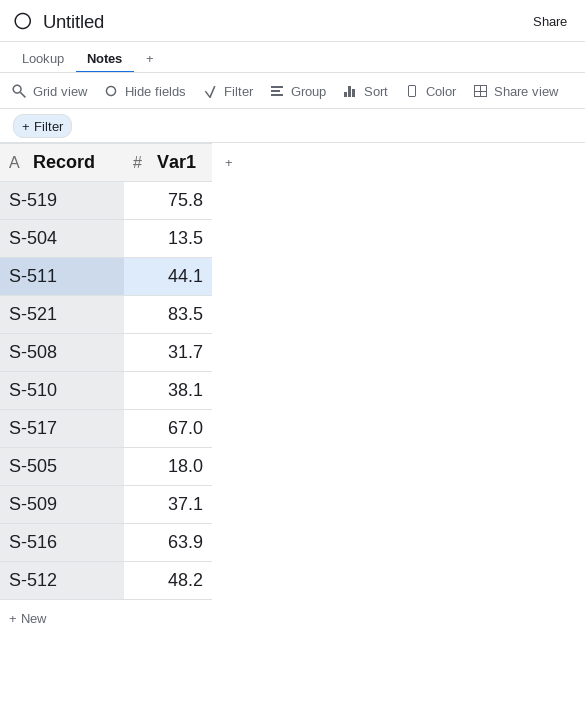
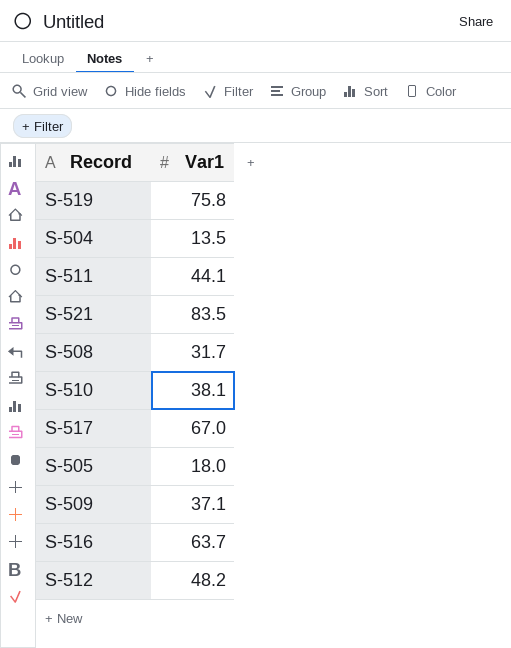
S-516 | Var1: 63.9 -> 63.7

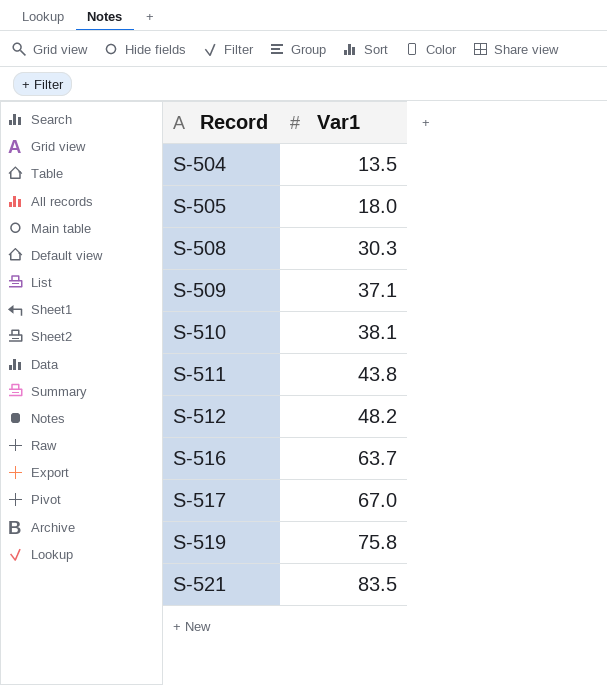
row order: none -> Record ascending
S-508 | Var1: 31.7 -> 30.3
S-511 | Var1: 44.1 -> 43.8

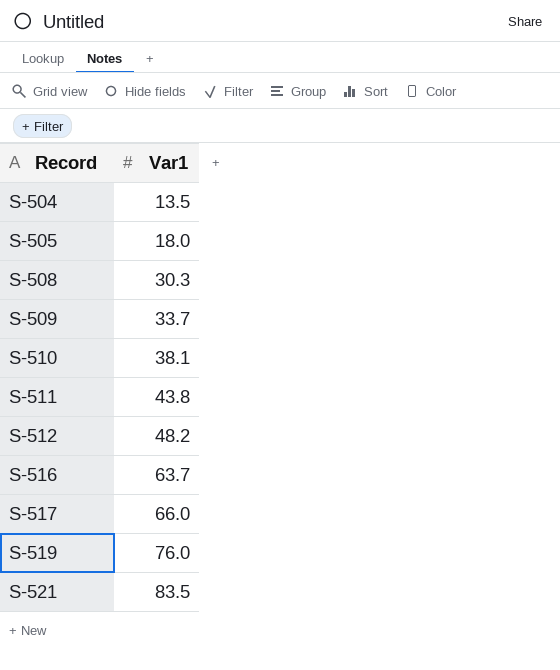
S-509 | Var1: 37.1 -> 33.7
S-517 | Var1: 67.0 -> 66.0
S-519 | Var1: 75.8 -> 76.0

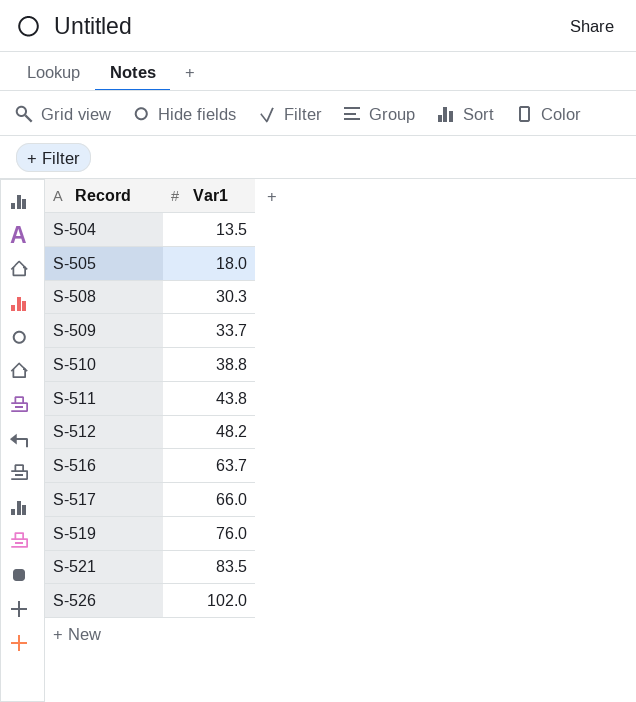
S-510 | Var1: 38.1 -> 38.8
row S-526: none -> 102.0

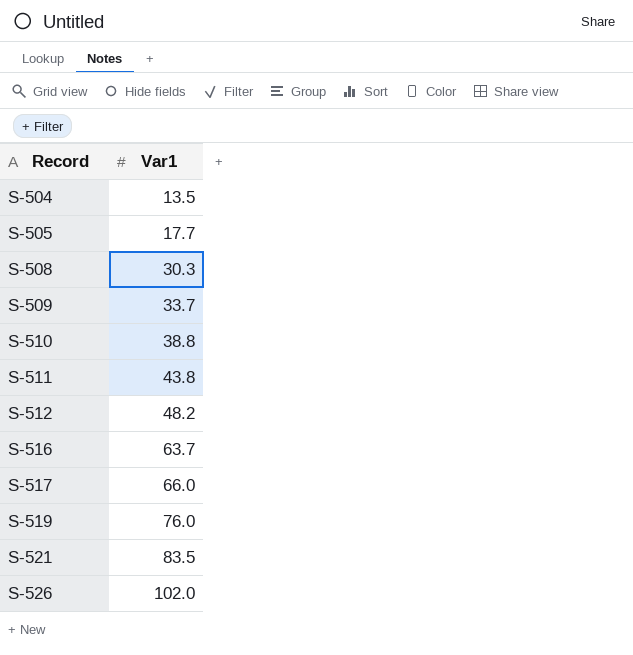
S-505 | Var1: 18.0 -> 17.7

